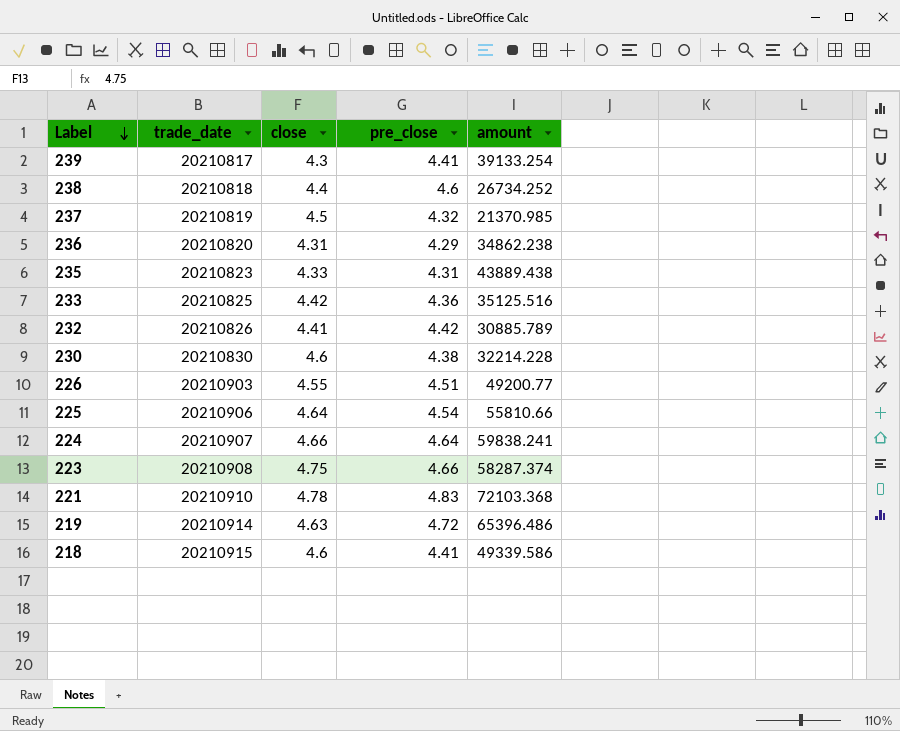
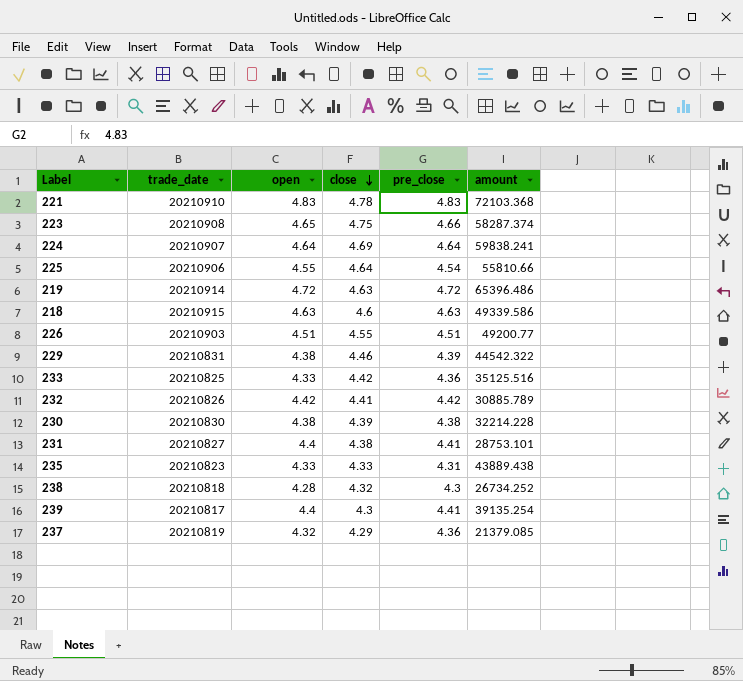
row order: Label descending -> close descending
column open | position: none -> 3
row 236: 20210820 | 4.31 | 4.29 | 34862.238 -> none
224 | close: 4.66 -> 4.69
218 | pre_close: 4.41 -> 4.63
row 229: none -> 20210831 | 4.38 | 4.46 | 4.39 | 44542.322
230 | close: 4.6 -> 4.39
row 231: none -> 20210827 | 4.4 | 4.38 | 4.41 | 28753.101
238 | close: 4.4 -> 4.32
238 | pre_close: 4.6 -> 4.3
239 | amount: 39133.254 -> 39135.254
237 | close: 4.5 -> 4.29
237 | pre_close: 4.32 -> 4.36
237 | amount: 21370.985 -> 21379.085

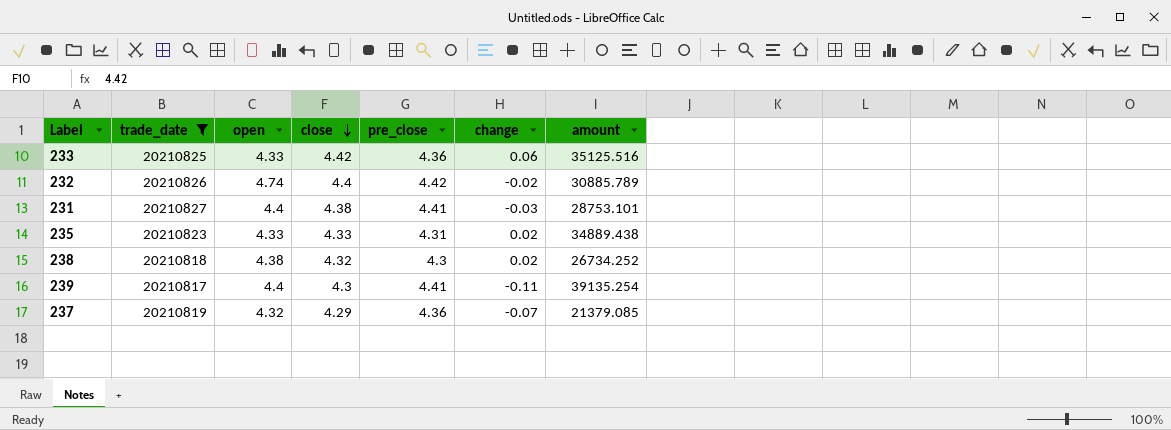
filter: none -> trade_date <= 20210827
column change | formula: none -> [close] - [pre_close]
232 | open: 4.42 -> 4.74
232 | close: 4.41 -> 4.4
235 | amount: 43889.438 -> 34889.438
238 | open: 4.28 -> 4.38

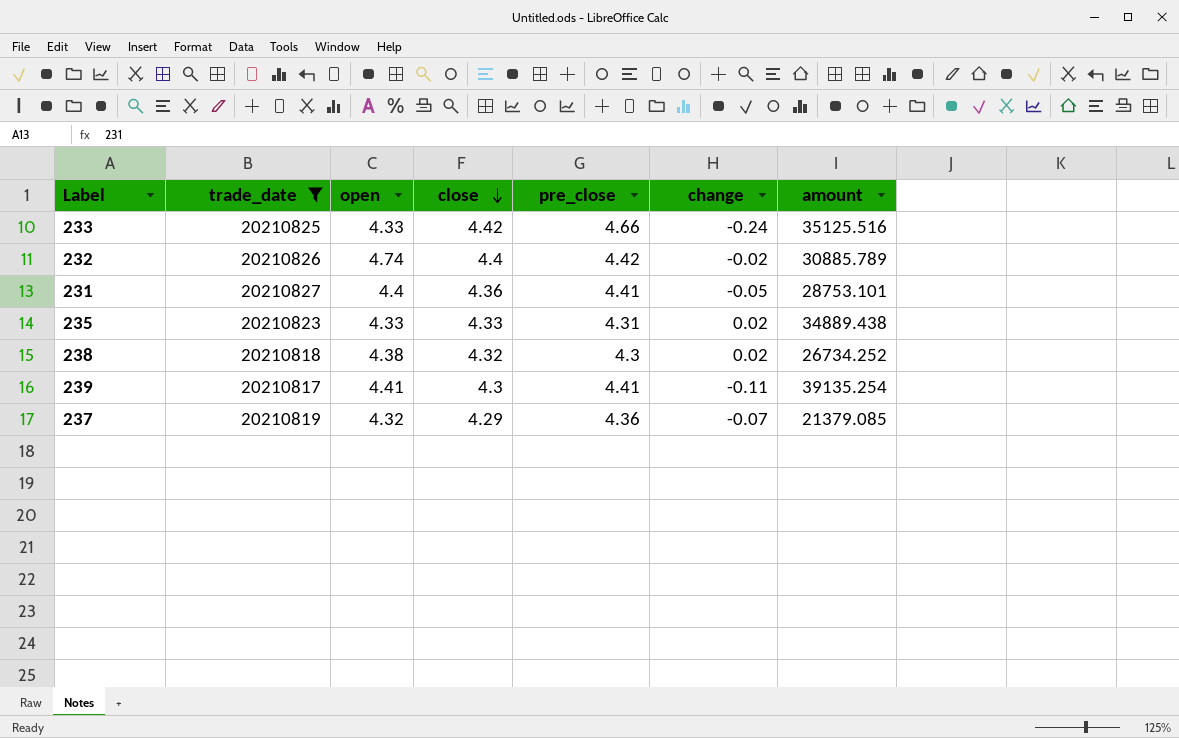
233 | pre_close: 4.36 -> 4.66
233 | change: 0.06 -> -0.24
231 | close: 4.38 -> 4.36
231 | change: -0.03 -> -0.05
239 | open: 4.4 -> 4.41

